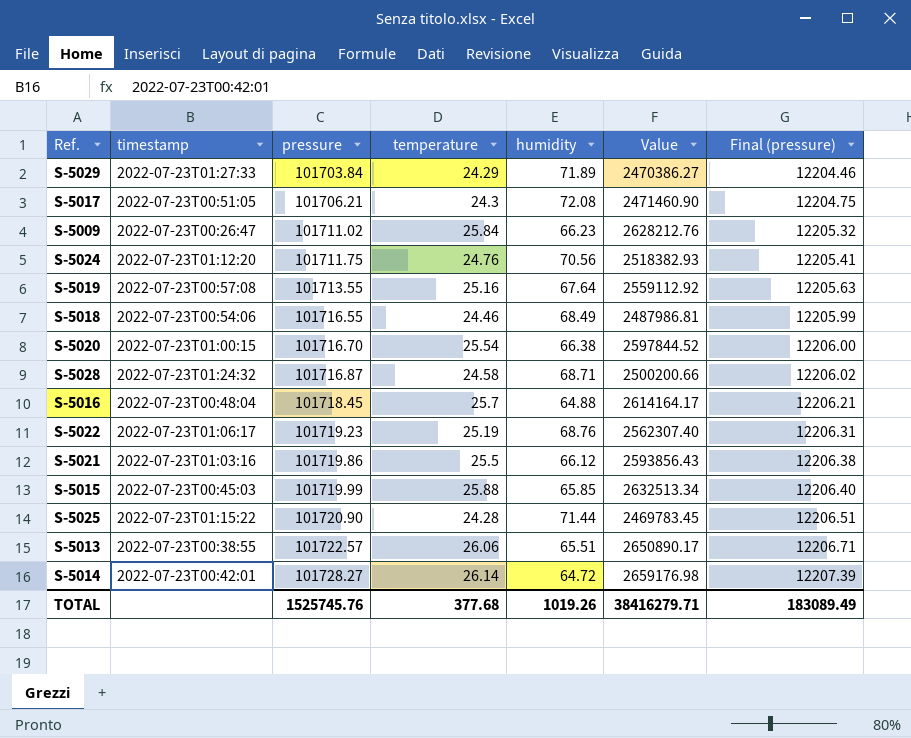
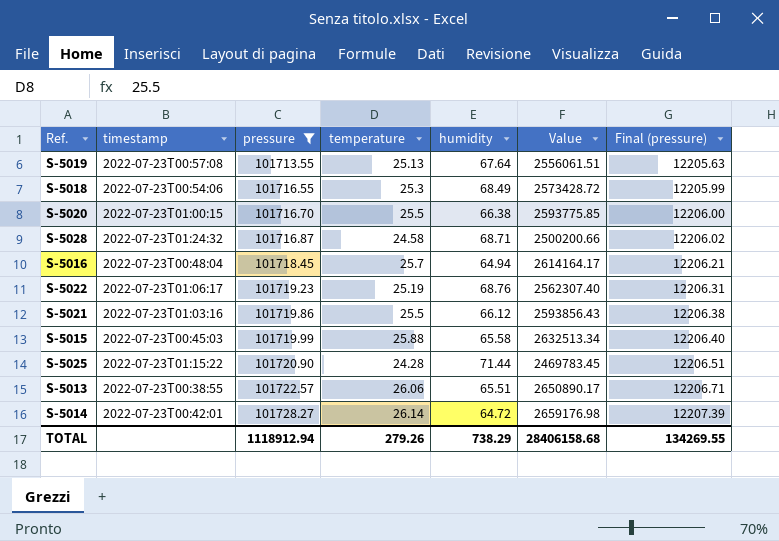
filter: none -> pressure >= 101713.55
S-5019 | temperature: 25.16 -> 25.13
S-5019 | Value: 2559112.92 -> 2556061.51
S-5018 | temperature: 24.46 -> 25.3
S-5018 | Value: 2487986.81 -> 2573428.72
S-5020 | temperature: 25.54 -> 25.5
S-5020 | Value: 2597844.52 -> 2593775.85
S-5016 | humidity: 64.88 -> 64.94
S-5015 | humidity: 65.85 -> 65.58
TOTAL | pressure: 1525745.76 -> 1118912.94
TOTAL | temperature: 377.68 -> 279.26
TOTAL | humidity: 1019.26 -> 738.29
TOTAL | Value: 38416279.71 -> 28406158.68
TOTAL | Final (pressure): 183089.49 -> 134269.55

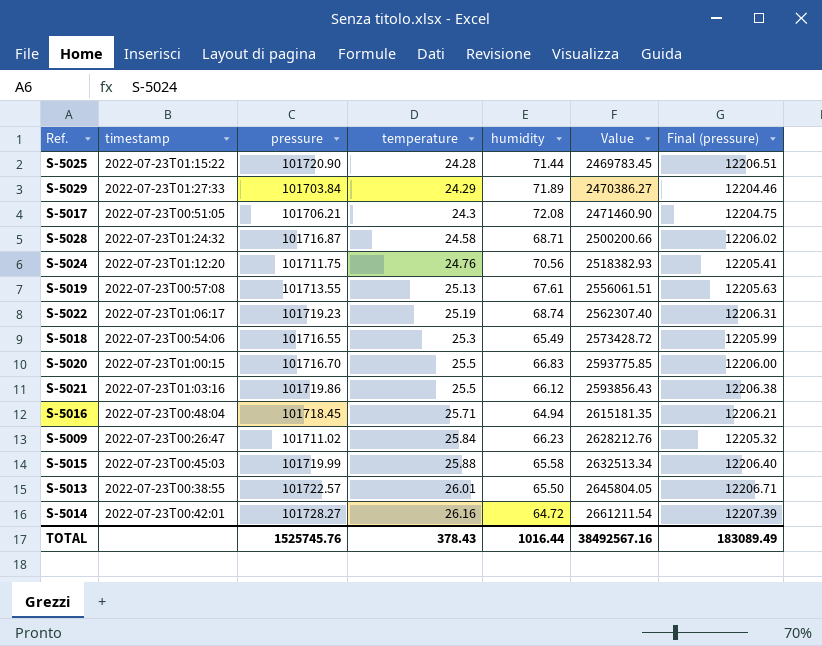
filter: pressure >= 101713.55 -> none
row order: pressure ascending -> temperature ascending
S-5019 | humidity: 67.64 -> 67.61
S-5022 | humidity: 68.76 -> 68.74
S-5018 | humidity: 68.49 -> 65.49
S-5020 | humidity: 66.38 -> 66.83
S-5016 | temperature: 25.7 -> 25.71
S-5016 | Value: 2614164.17 -> 2615181.35
S-5013 | temperature: 26.06 -> 26.01
S-5013 | humidity: 65.51 -> 65.50
S-5013 | Value: 2650890.17 -> 2645804.05
S-5014 | temperature: 26.14 -> 26.16
S-5014 | Value: 2659176.98 -> 2661211.54
TOTAL | pressure: 1118912.94 -> 1525745.76
TOTAL | temperature: 279.26 -> 378.43
TOTAL | humidity: 738.29 -> 1016.44
TOTAL | Value: 28406158.68 -> 38492567.16
TOTAL | Final (pressure): 134269.55 -> 183089.49

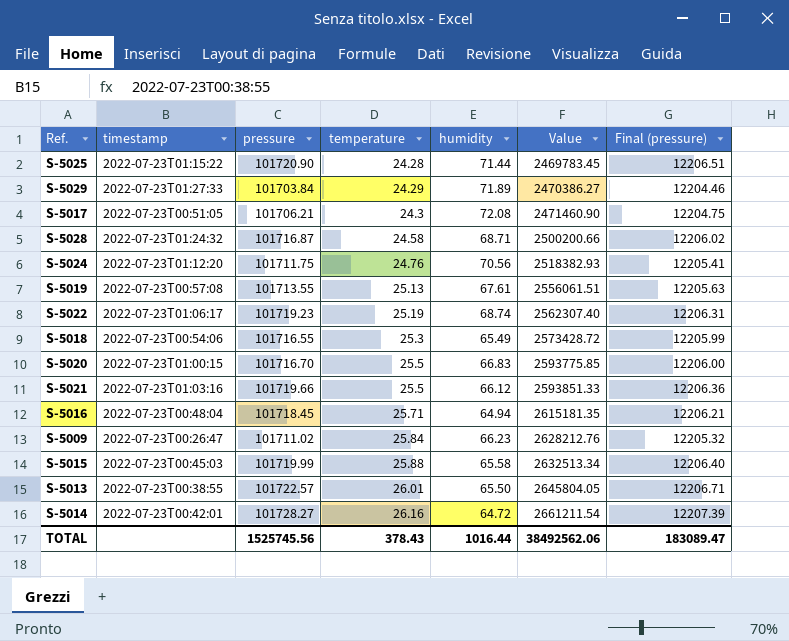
S-5021 | pressure: 101719.86 -> 101719.66
S-5021 | Value: 2593856.43 -> 2593851.33
S-5021 | Final (pressure): 12206.38 -> 12206.36
TOTAL | pressure: 1525745.76 -> 1525745.56
TOTAL | Value: 38492567.16 -> 38492562.06
TOTAL | Final (pressure): 183089.49 -> 183089.47

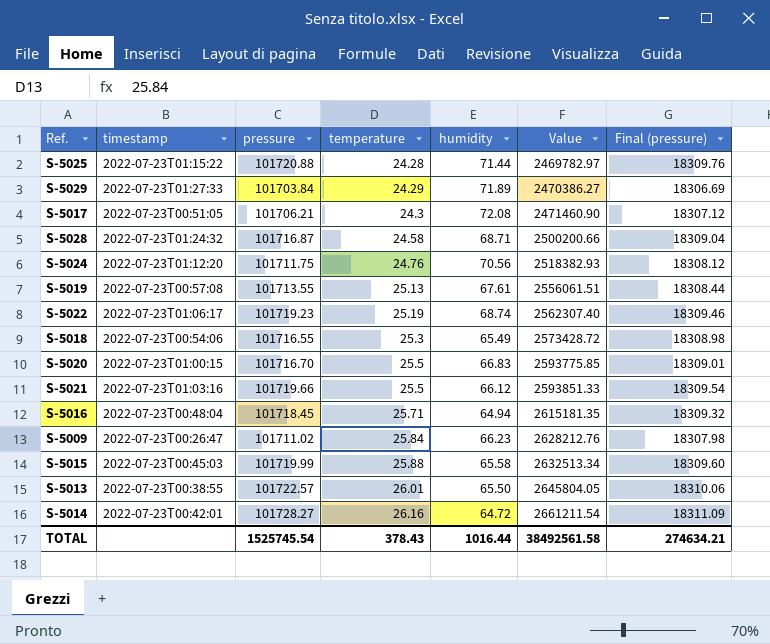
column Final (pressure) | formula: [pressure] * 0.12 -> [pressure] * 0.18
S-5025 | pressure: 101720.90 -> 101720.88
S-5025 | Value: 2469783.45 -> 2469782.97
TOTAL | pressure: 1525745.56 -> 1525745.54
TOTAL | Value: 38492562.06 -> 38492561.58
TOTAL | Final (pressure): 183089.47 -> 274634.21

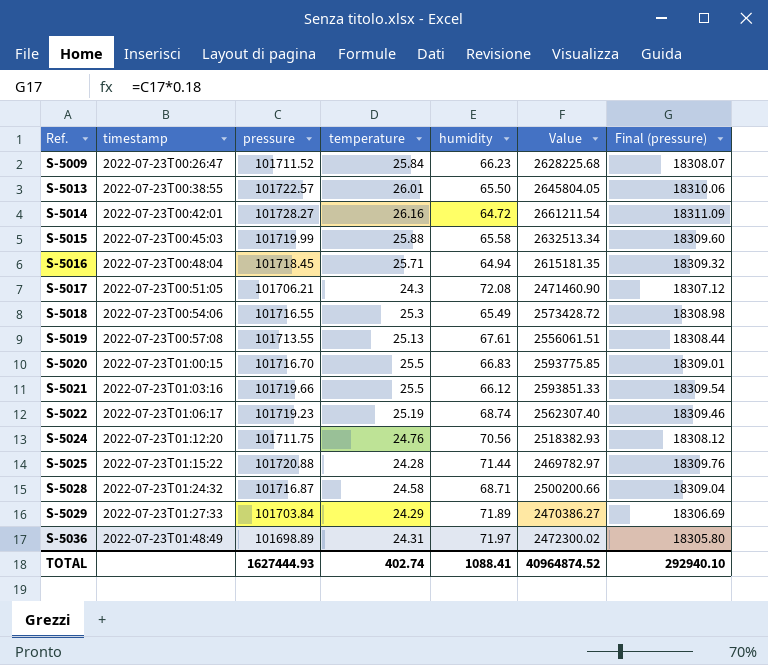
row order: temperature ascending -> Ref. ascending
S-5009 | pressure: 101711.02 -> 101711.52
S-5009 | Value: 2628212.76 -> 2628225.68
S-5009 | Final (pressure): 18307.98 -> 18308.07
row S-5036: none -> 2022-07-23T01:48:49 | 101698.89 | 24.31 | 71.97 | 2472300.02 | 18305.80
TOTAL | pressure: 1525745.54 -> 1627444.93
TOTAL | temperature: 378.43 -> 402.74
TOTAL | humidity: 1016.44 -> 1088.41
TOTAL | Value: 38492561.58 -> 40964874.52
TOTAL | Final (pressure): 274634.21 -> 292940.10

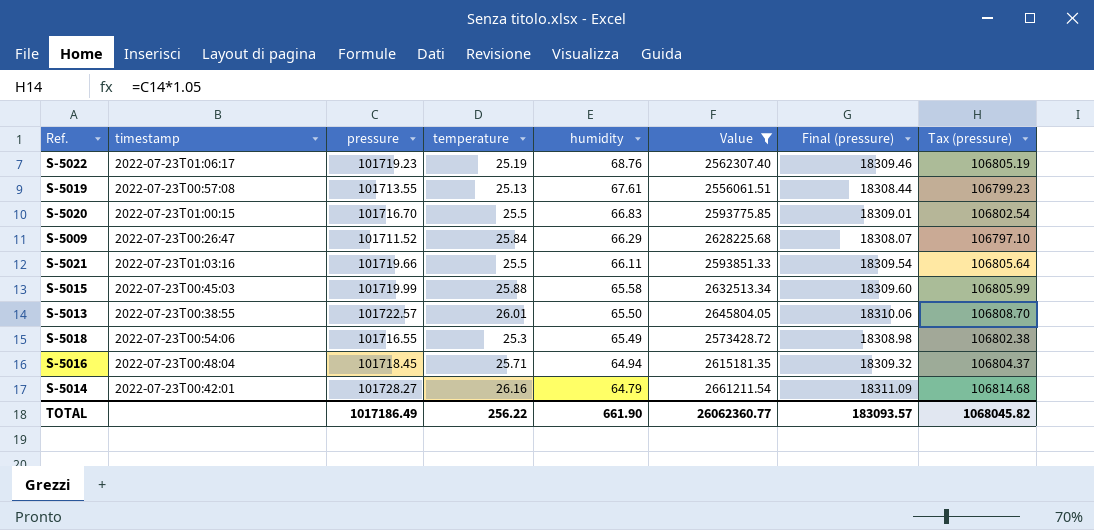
filter: none -> Value >= 2556061.51
row order: Ref. ascending -> humidity descending
column Tax (pressure) | formula: none -> [pressure] * 1.05
S-5022 | humidity: 68.74 -> 68.76
S-5009 | humidity: 66.23 -> 66.29
S-5021 | humidity: 66.12 -> 66.11
S-5014 | humidity: 64.72 -> 64.79
TOTAL | pressure: 1627444.93 -> 1017186.49
TOTAL | temperature: 402.74 -> 256.22
TOTAL | humidity: 1088.41 -> 661.90
TOTAL | Value: 40964874.52 -> 26062360.77
TOTAL | Final (pressure): 292940.10 -> 183093.57

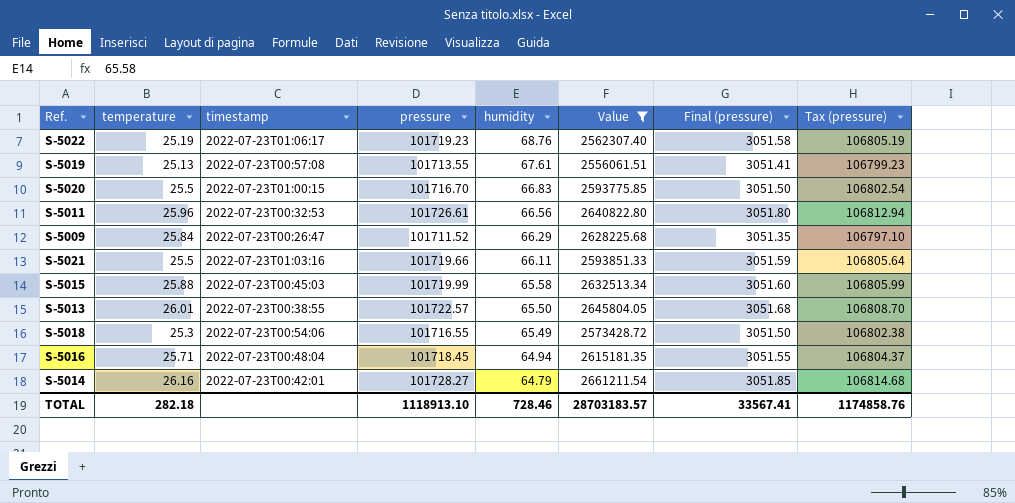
column temperature | position: 4 -> 2
column Final (pressure) | formula: [pressure] * 0.18 -> [pressure] * 0.03
row S-5011: none -> 25.96 | 2022-07-23T00:32:53 | 101726.61 | 66.56 | 2640822.80 | 3051.80 | 106812.94
TOTAL | temperature: 256.22 -> 282.18
TOTAL | pressure: 1017186.49 -> 1118913.10
TOTAL | humidity: 661.90 -> 728.46
TOTAL | Value: 26062360.77 -> 28703183.57
TOTAL | Final (pressure): 183093.57 -> 33567.41
TOTAL | Tax (pressure): 1068045.82 -> 1174858.76

